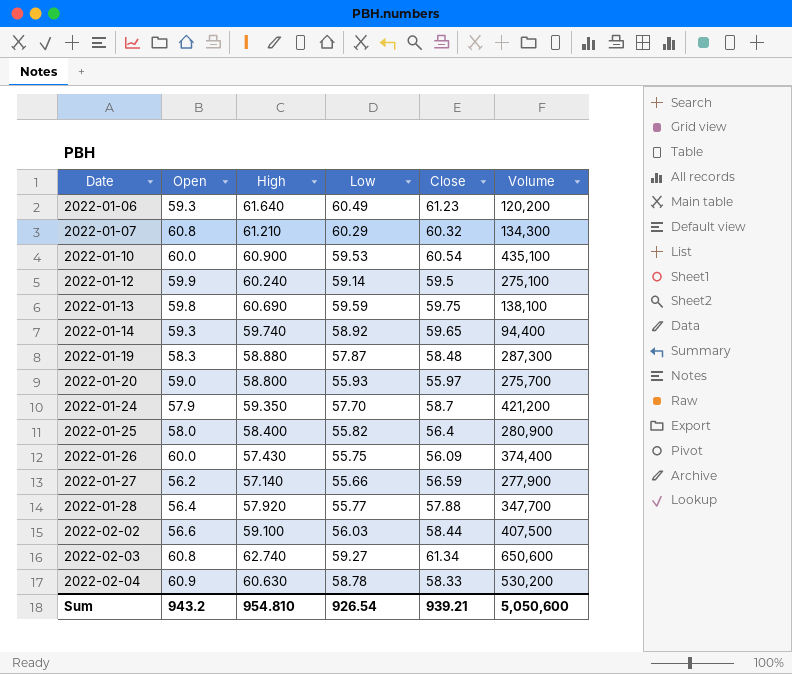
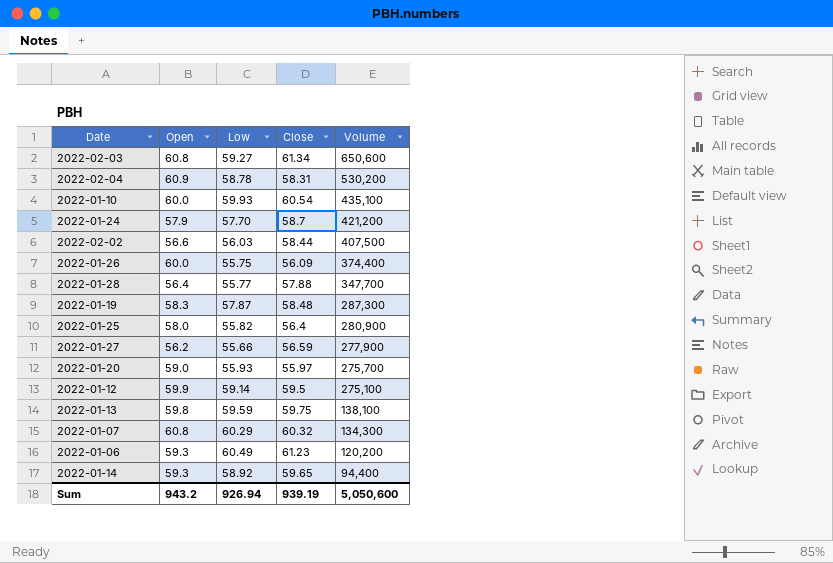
row order: Date ascending -> Volume descending
column High | position: 3 -> none
2022-02-04 | Close: 58.33 -> 58.31
2022-01-10 | Low: 59.53 -> 59.93
Sum | Low: 926.54 -> 926.94
Sum | Close: 939.21 -> 939.19

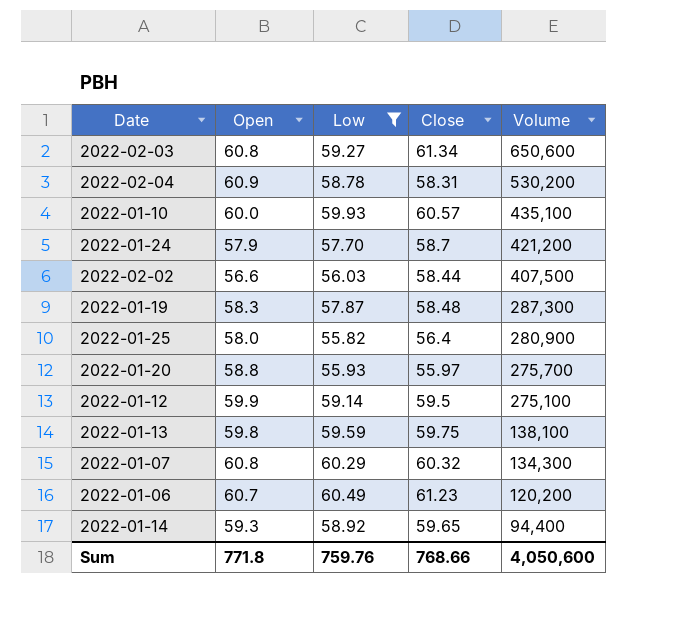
filter: none -> Low >= 55.82
2022-01-10 | Close: 60.54 -> 60.57
2022-01-20 | Open: 59.0 -> 58.8
2022-01-06 | Open: 59.3 -> 60.7
Sum | Open: 943.2 -> 771.8
Sum | Low: 926.94 -> 759.76
Sum | Close: 939.19 -> 768.66
Sum | Volume: 5,050,600 -> 4,050,600

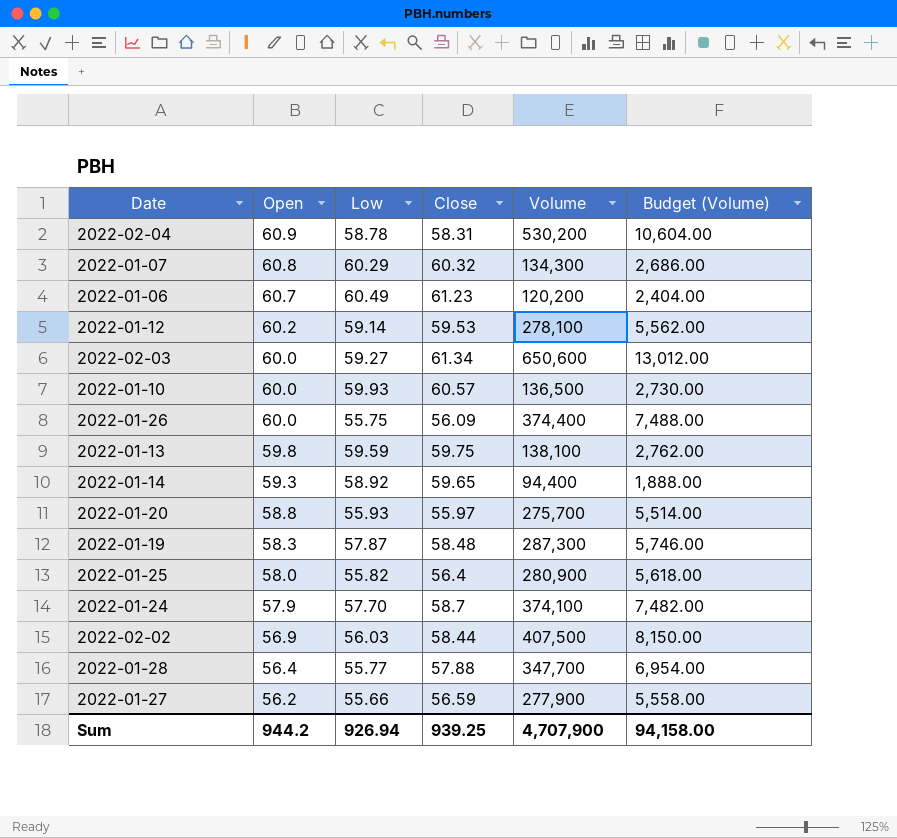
filter: Low >= 55.82 -> none
row order: Volume descending -> Open descending
column Budget (Volume) | formula: none -> [Volume] * 0.02
2022-01-12 | Open: 59.9 -> 60.2
2022-01-12 | Close: 59.5 -> 59.53
2022-01-12 | Volume: 275,100 -> 278,100
2022-02-03 | Open: 60.8 -> 60.0
2022-01-10 | Volume: 435,100 -> 136,500
2022-01-24 | Volume: 421,200 -> 374,100
2022-02-02 | Open: 56.6 -> 56.9
Sum | Open: 771.8 -> 944.2
Sum | Low: 759.76 -> 926.94
Sum | Close: 768.66 -> 939.25
Sum | Volume: 4,050,600 -> 4,707,900

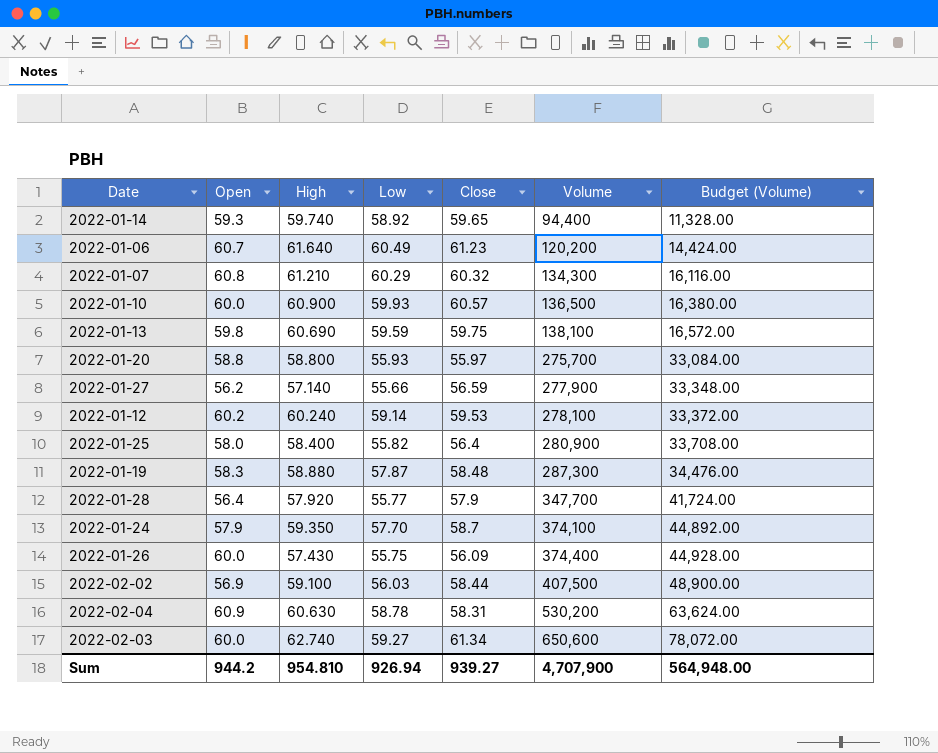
row order: Open descending -> Volume ascending
column High | position: none -> 3
column Budget (Volume) | formula: [Volume] * 0.02 -> [Volume] * 0.12
2022-01-28 | Close: 57.88 -> 57.9
Sum | Close: 939.25 -> 939.27
Sum | Budget (Volume): 94,158.00 -> 564,948.00

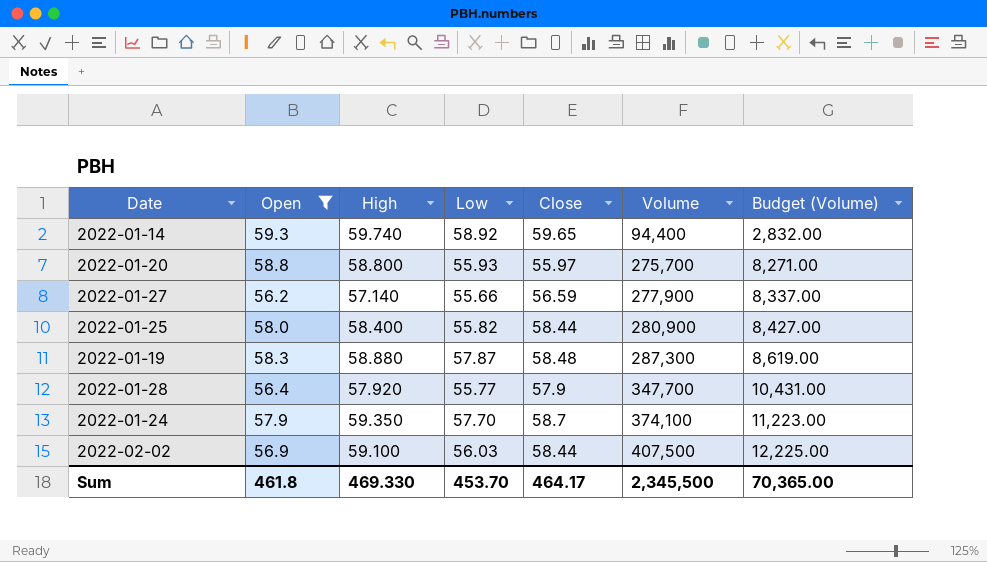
filter: none -> Open <= 59.3
column Budget (Volume) | formula: [Volume] * 0.12 -> [Volume] * 0.03
2022-01-25 | Close: 56.4 -> 58.44
Sum | Open: 944.2 -> 461.8
Sum | High: 954.810 -> 469.330
Sum | Low: 926.94 -> 453.70
Sum | Close: 939.27 -> 464.17
Sum | Volume: 4,707,900 -> 2,345,500
Sum | Budget (Volume): 564,948.00 -> 70,365.00

